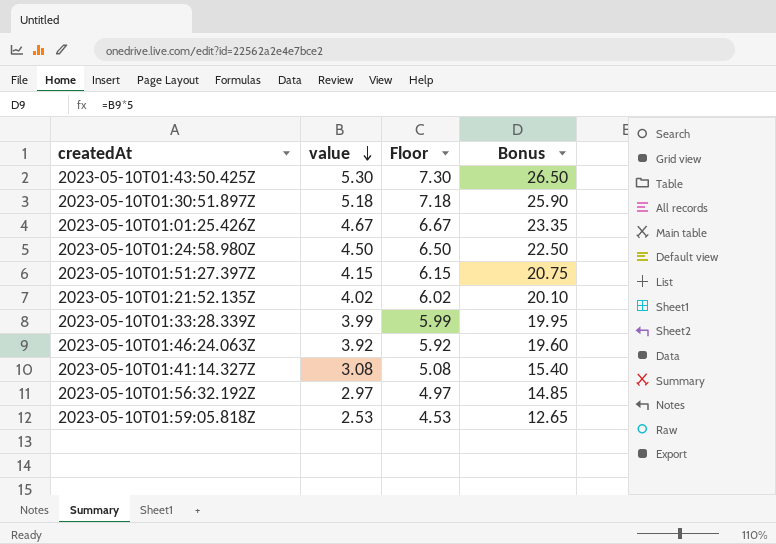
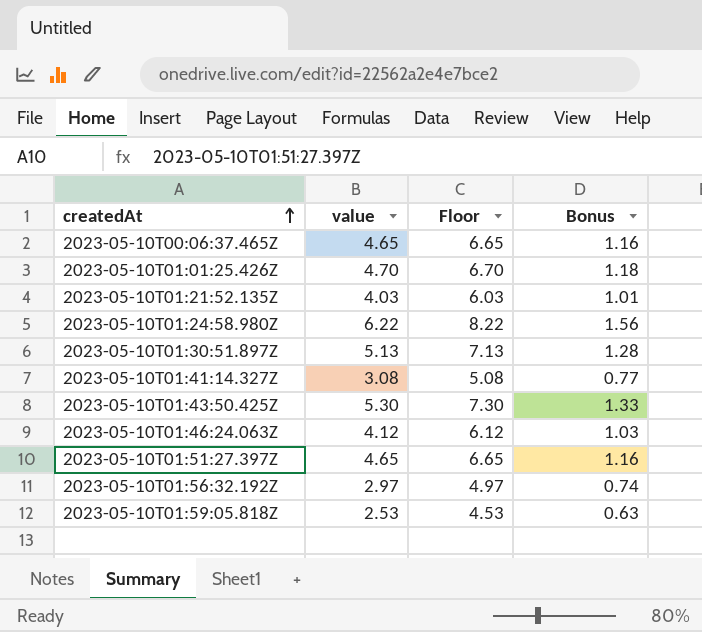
row order: value descending -> createdAt ascending
column Bonus | formula: [value] * 5 -> [value] * 0.25
row 2023-05-10T01:33:28.339Z: 3.99 | 5.99 | 19.95 -> none
row 2023-05-10T00:06:37.465Z: none -> 4.65 | 6.65 | 1.16
2023-05-10T01:01:25.426Z | value: 4.67 -> 4.70
2023-05-10T01:01:25.426Z | Floor: 6.67 -> 6.70
2023-05-10T01:21:52.135Z | value: 4.02 -> 4.03
2023-05-10T01:21:52.135Z | Floor: 6.02 -> 6.03
2023-05-10T01:24:58.980Z | value: 4.50 -> 6.22
2023-05-10T01:24:58.980Z | Floor: 6.50 -> 8.22
2023-05-10T01:30:51.897Z | value: 5.18 -> 5.13
2023-05-10T01:30:51.897Z | Floor: 7.18 -> 7.13
2023-05-10T01:46:24.063Z | value: 3.92 -> 4.12
2023-05-10T01:46:24.063Z | Floor: 5.92 -> 6.12
2023-05-10T01:51:27.397Z | value: 4.15 -> 4.65
2023-05-10T01:51:27.397Z | Floor: 6.15 -> 6.65

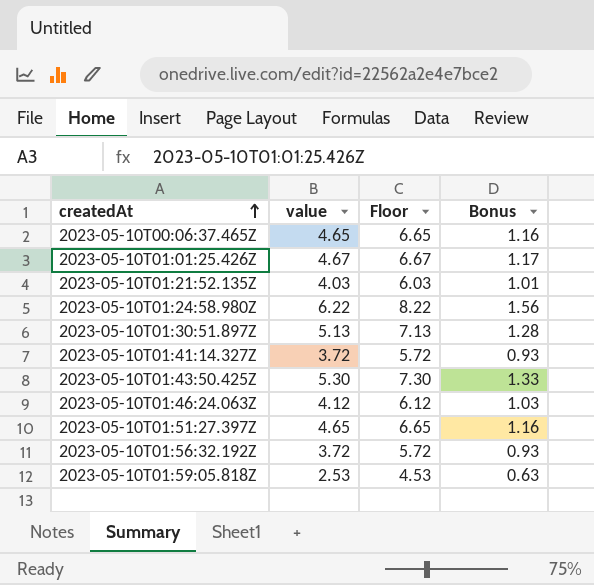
2023-05-10T01:01:25.426Z | value: 4.70 -> 4.67
2023-05-10T01:01:25.426Z | Floor: 6.70 -> 6.67
2023-05-10T01:01:25.426Z | Bonus: 1.18 -> 1.17
2023-05-10T01:41:14.327Z | value: 3.08 -> 3.72
2023-05-10T01:41:14.327Z | Floor: 5.08 -> 5.72
2023-05-10T01:41:14.327Z | Bonus: 0.77 -> 0.93
2023-05-10T01:56:32.192Z | value: 2.97 -> 3.72
2023-05-10T01:56:32.192Z | Floor: 4.97 -> 5.72
2023-05-10T01:56:32.192Z | Bonus: 0.74 -> 0.93

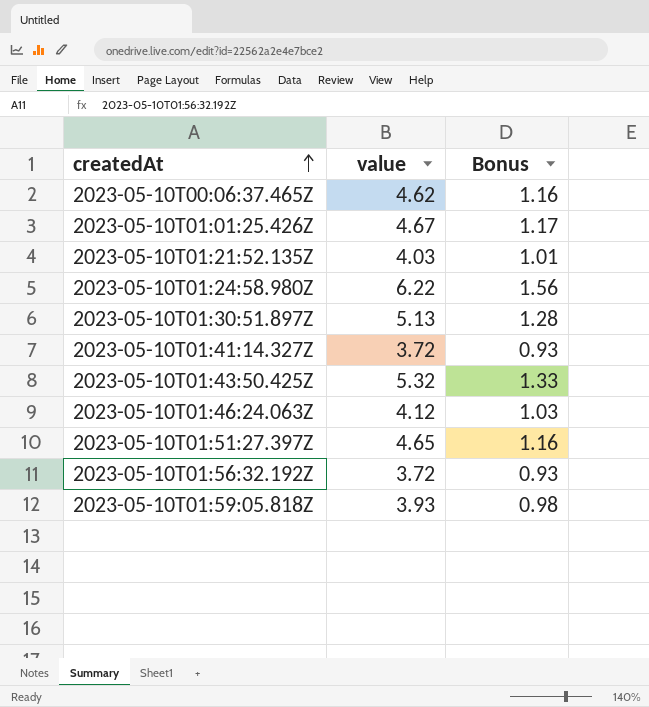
column Floor | formula: [value] + 2 -> none
2023-05-10T00:06:37.465Z | value: 4.65 -> 4.62
2023-05-10T01:43:50.425Z | value: 5.30 -> 5.32
2023-05-10T01:59:05.818Z | value: 2.53 -> 3.93
2023-05-10T01:59:05.818Z | Bonus: 0.63 -> 0.98

